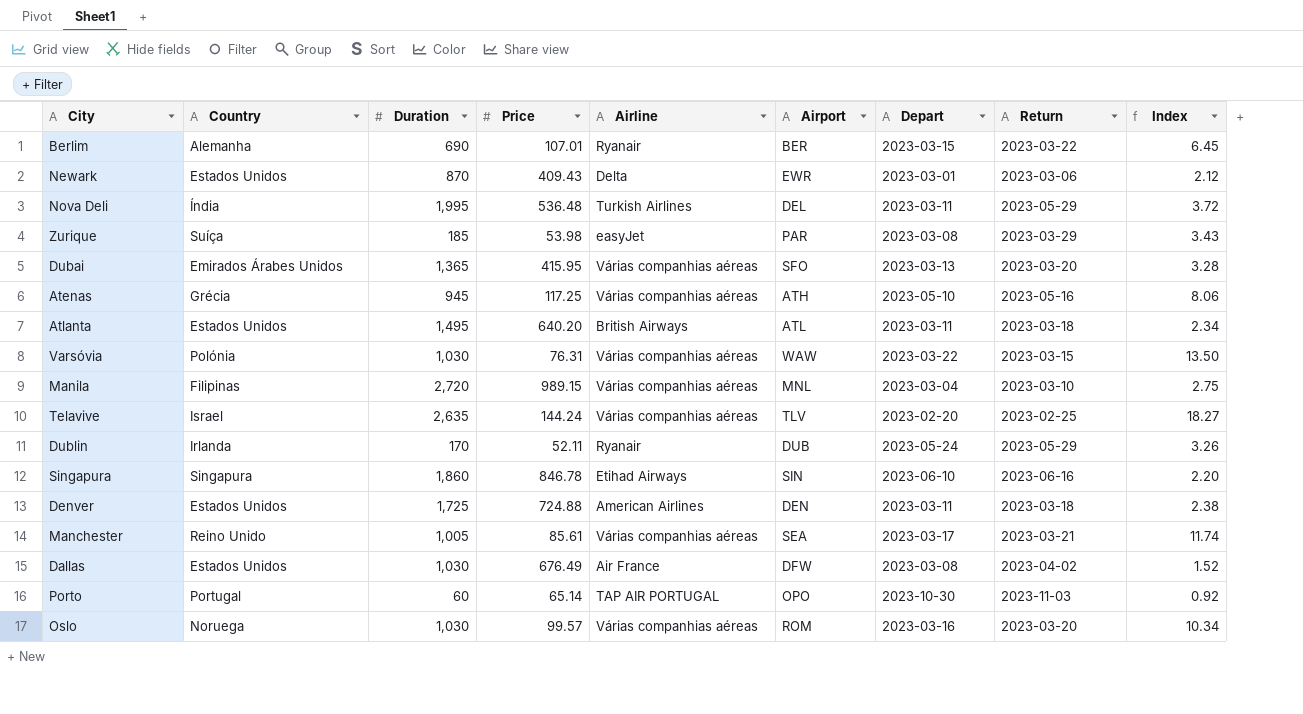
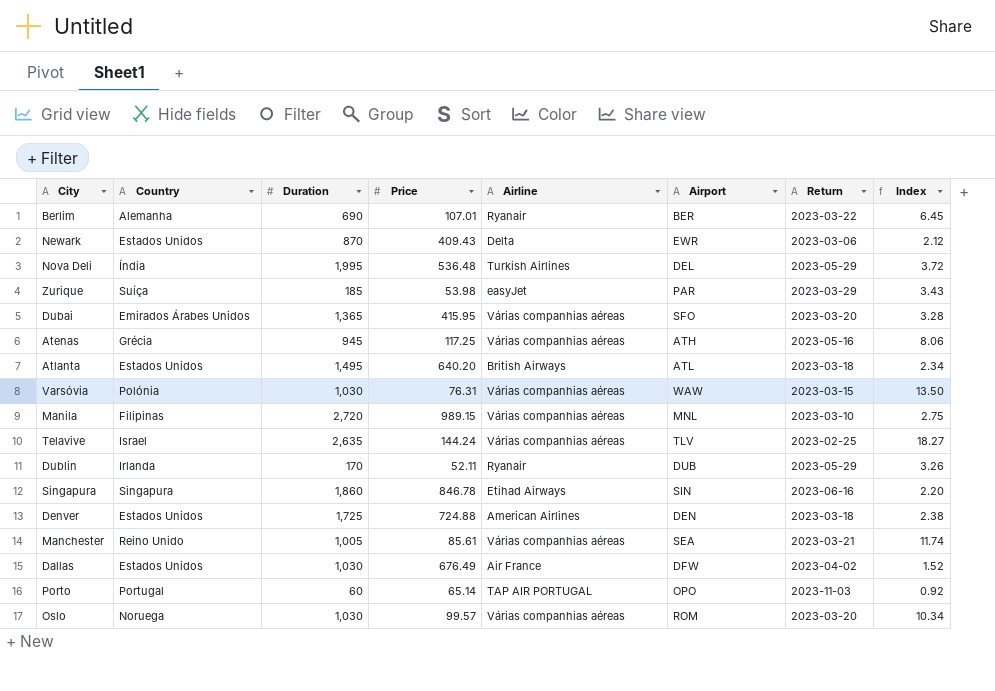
column Depart | position: 7 -> none

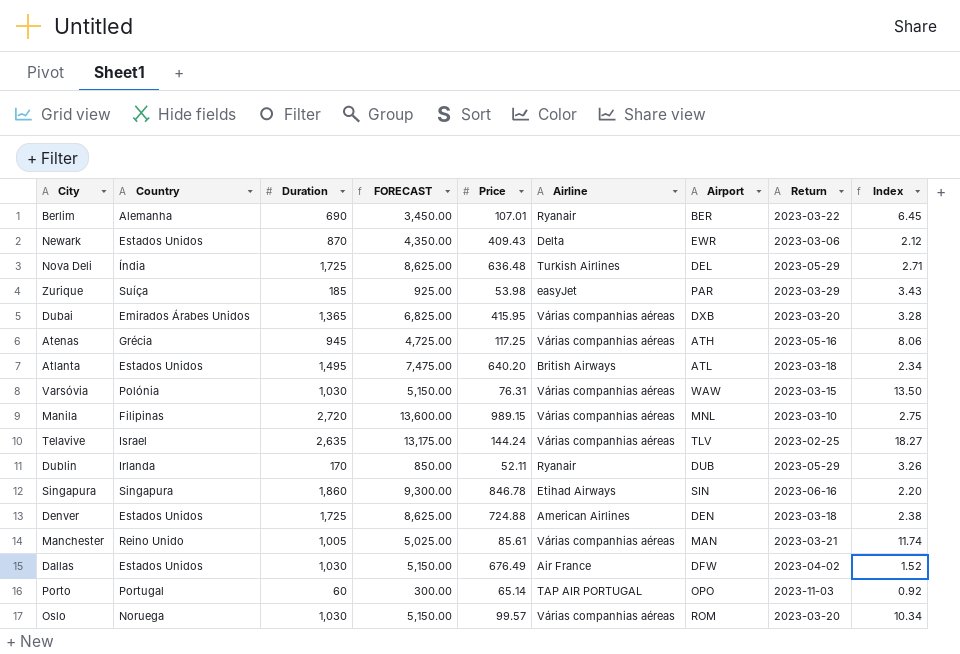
column FORECAST | formula: none -> [Duration] * 5
Nova Deli | Duration: 1,995 -> 1,725
Nova Deli | Price: 536.48 -> 636.48
Nova Deli | Index: 3.72 -> 2.71
Dubai | Airport: SFO -> DXB
Manchester | Airport: SEA -> MAN

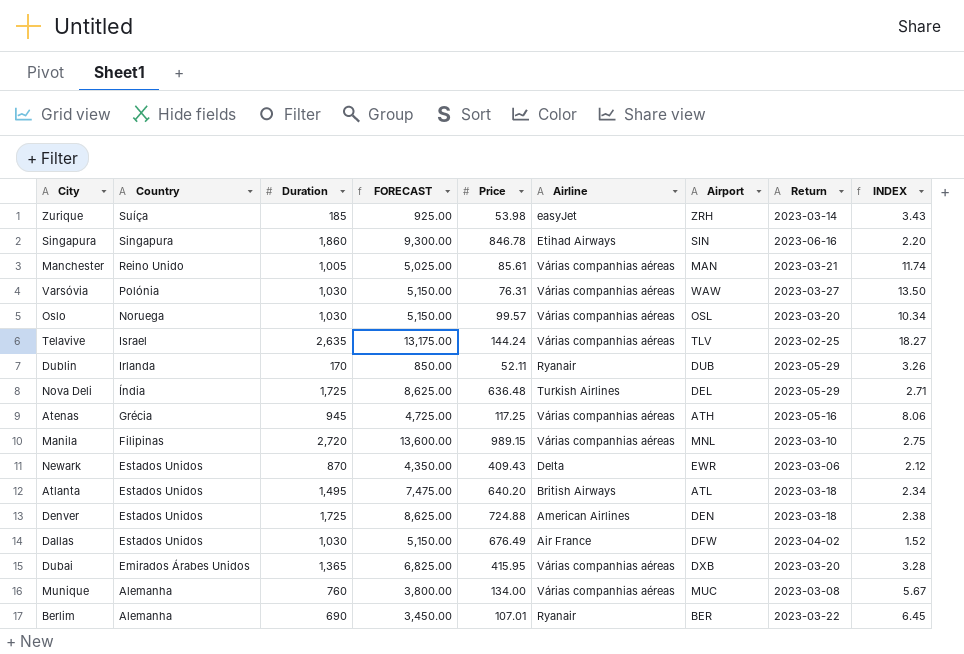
row order: none -> Country descending
column name: Index -> INDEX
row Porto: Portugal | 60 | 300.00 | 65.14 | TAP AIR PORTUGAL | OPO | 2023-11-03 | 0.92 -> none
Zurique | Airport: PAR -> ZRH
Zurique | Return: 2023-03-29 -> 2023-03-14
Varsóvia | Return: 2023-03-15 -> 2023-03-27
Oslo | Airport: ROM -> OSL
row Munique: none -> Alemanha | 760 | 3,800.00 | 134.00 | Várias companhias aéreas | MUC | 2023-03-08 | 5.67

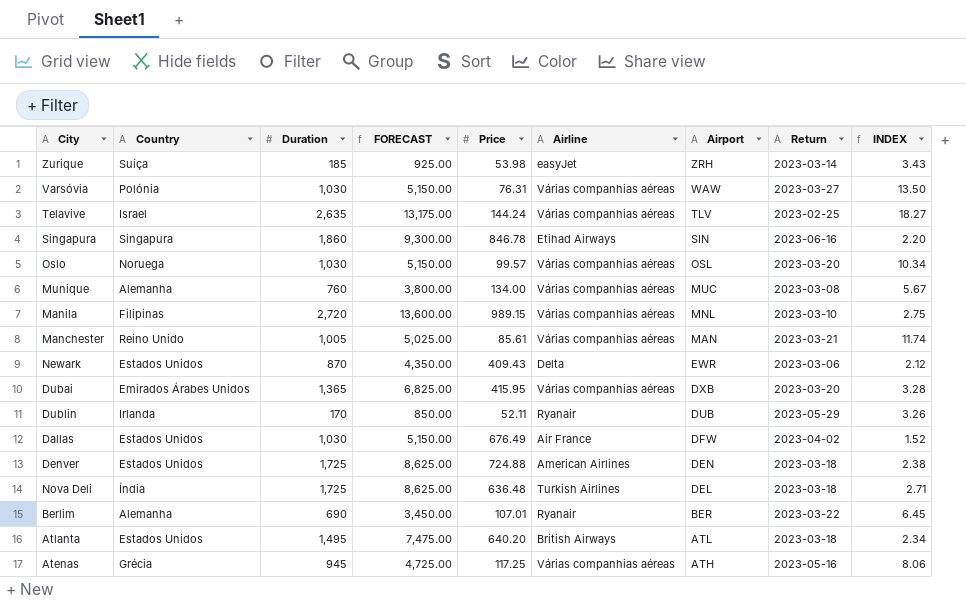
row order: Country descending -> Airport descending
Nova Deli | Return: 2023-05-29 -> 2023-03-18

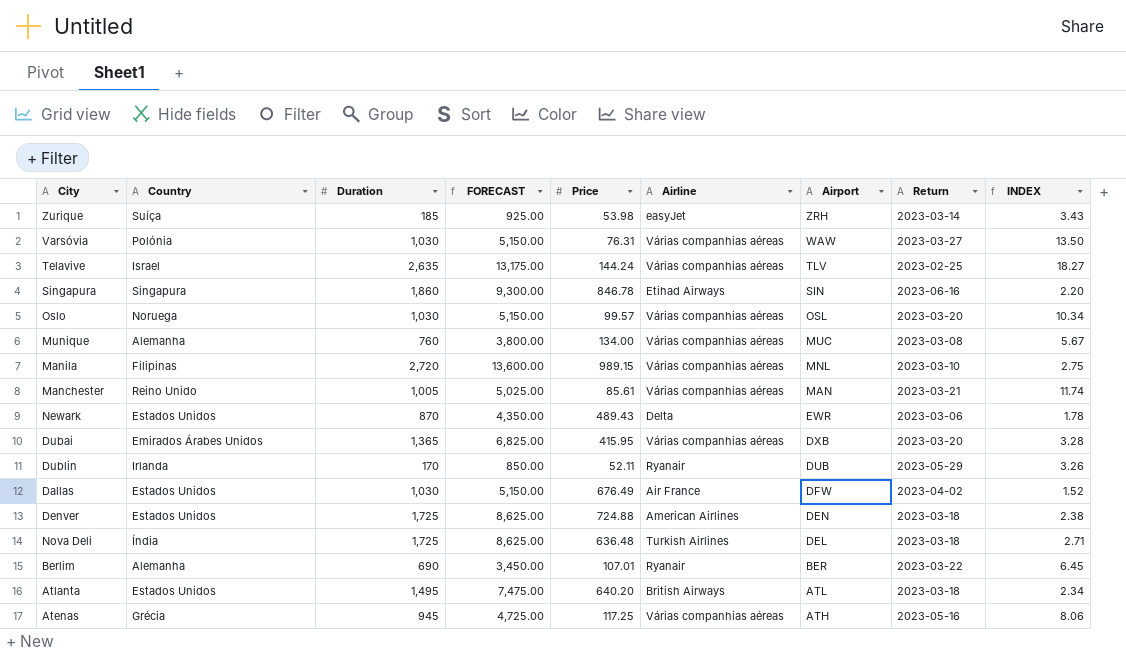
Newark | Price: 409.43 -> 489.43
Newark | INDEX: 2.12 -> 1.78

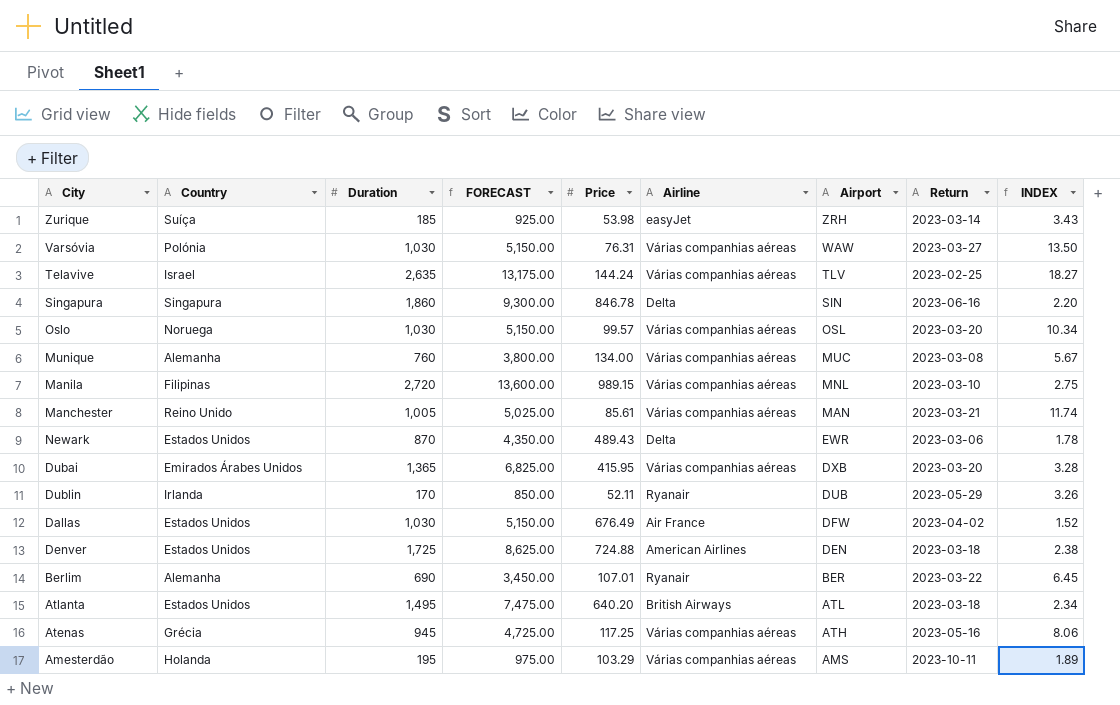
row Nova Deli: Índia | 1,725 | 8,625.00 | 636.48 | Turkish Airlines | DEL | 2023-03-18 | 2.71 -> none
Singapura | Airline: Etihad Airways -> Delta
row Amesterdão: none -> Holanda | 195 | 975.00 | 103.29 | Várias companhias aéreas | AMS | 2023-10-11 | 1.89

